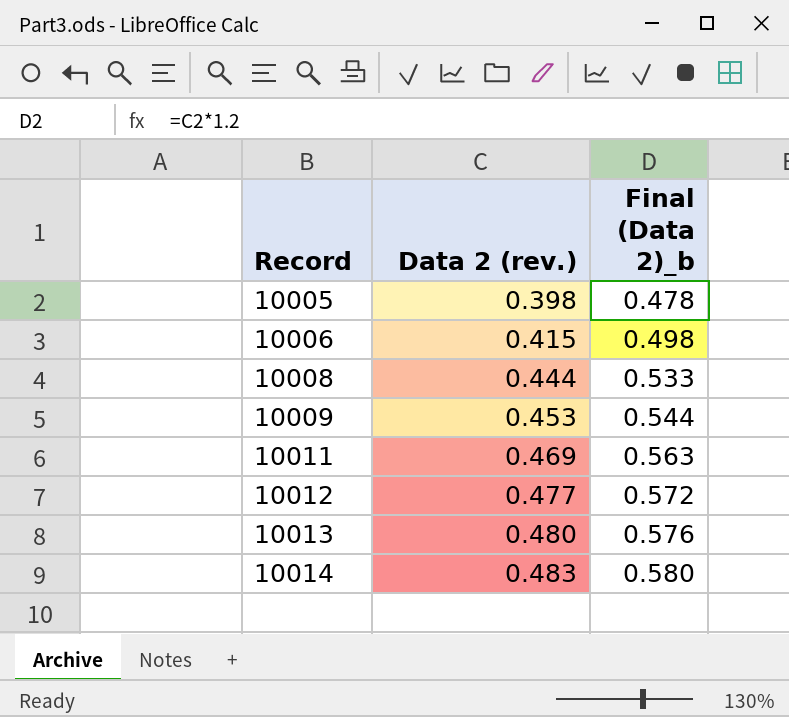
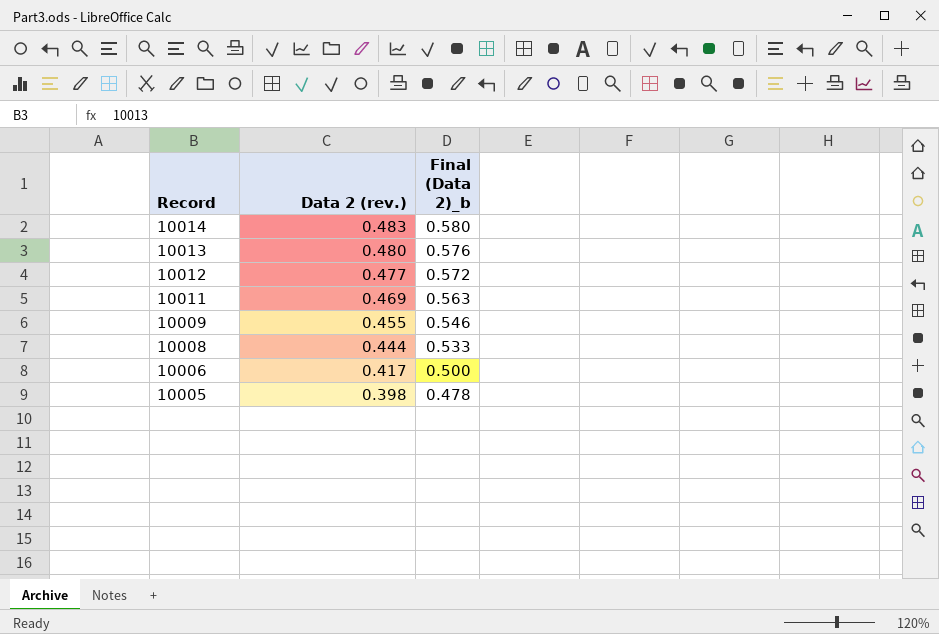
row order: Record ascending -> Record descending
10009 | Data 2 (rev.): 0.453 -> 0.455
10009 | Final (Data 2)_b: 0.544 -> 0.546
10006 | Data 2 (rev.): 0.415 -> 0.417
10006 | Final (Data 2)_b: 0.498 -> 0.500

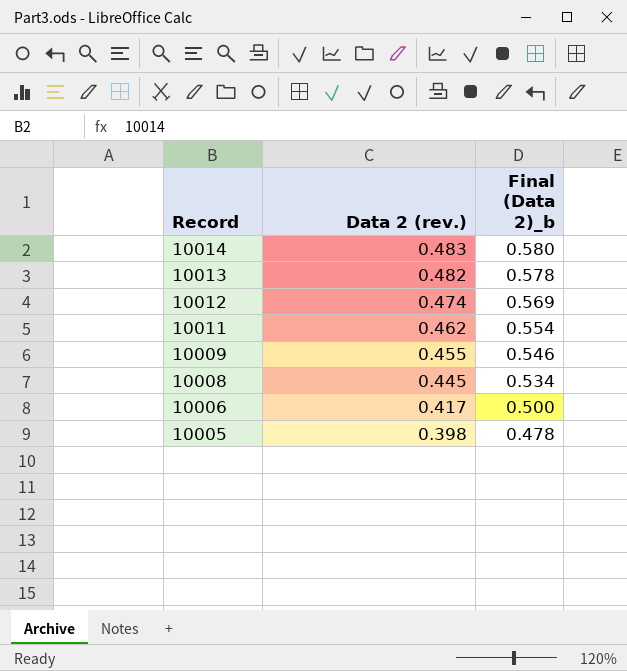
10013 | Data 2 (rev.): 0.480 -> 0.482
10013 | Final (Data 2)_b: 0.576 -> 0.578
10012 | Data 2 (rev.): 0.477 -> 0.474
10012 | Final (Data 2)_b: 0.572 -> 0.569
10011 | Data 2 (rev.): 0.469 -> 0.462
10011 | Final (Data 2)_b: 0.563 -> 0.554
10008 | Data 2 (rev.): 0.444 -> 0.445
10008 | Final (Data 2)_b: 0.533 -> 0.534

